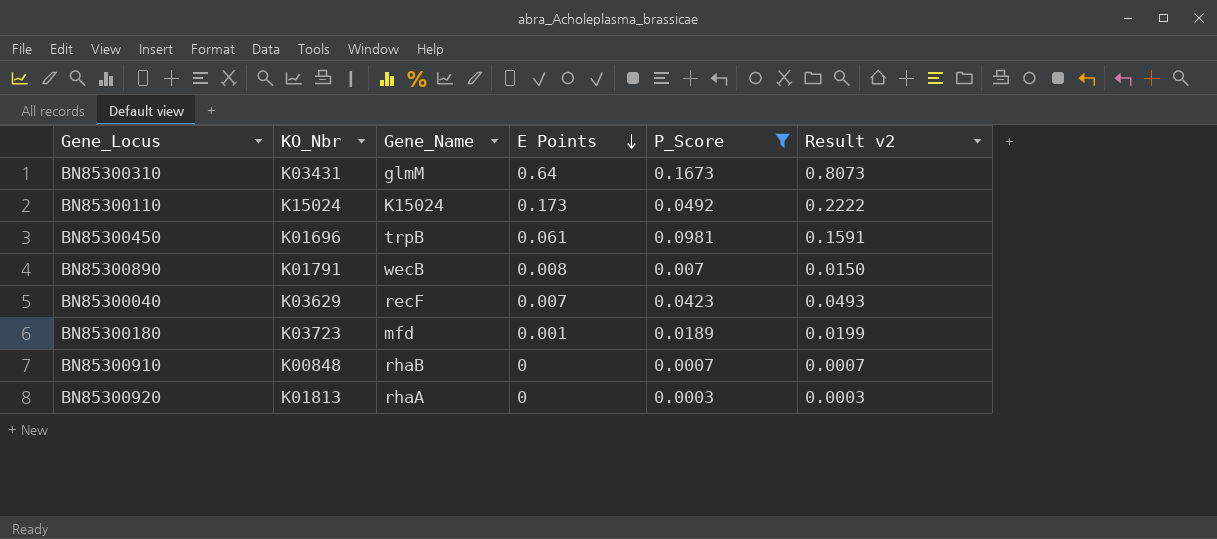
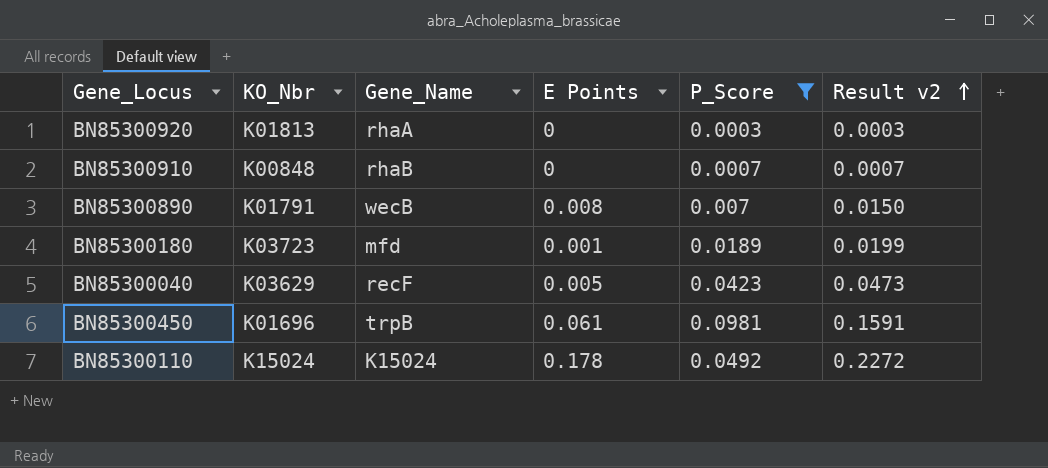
row order: E Points descending -> Result v2 ascending
row BN85300310: K03431 | glmM | 0.64 | 0.1673 | 0.8073 -> none
BN85300040 | E Points: 0.007 -> 0.005
BN85300040 | Result v2: 0.0493 -> 0.0473
BN85300110 | E Points: 0.173 -> 0.178
BN85300110 | Result v2: 0.2222 -> 0.2272

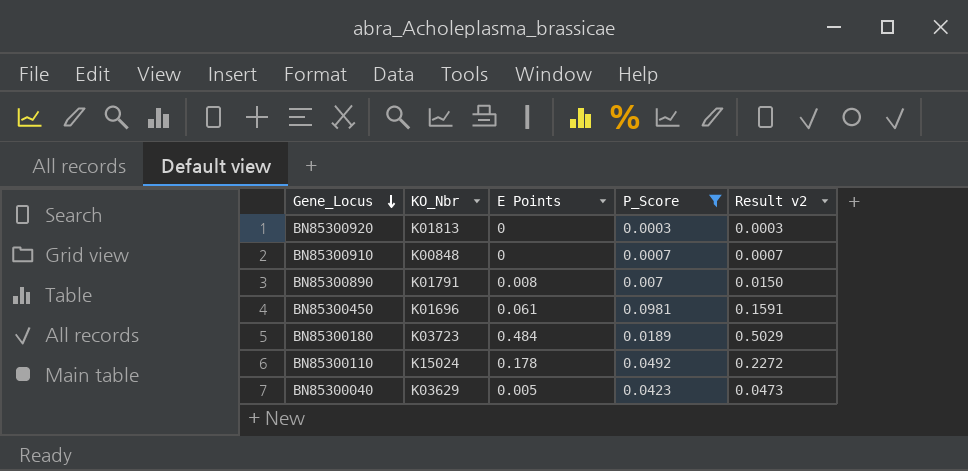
row order: Result v2 ascending -> Gene_Locus descending
column Gene_Name | position: 3 -> none
BN85300180 | E Points: 0.001 -> 0.484
BN85300180 | Result v2: 0.0199 -> 0.5029

